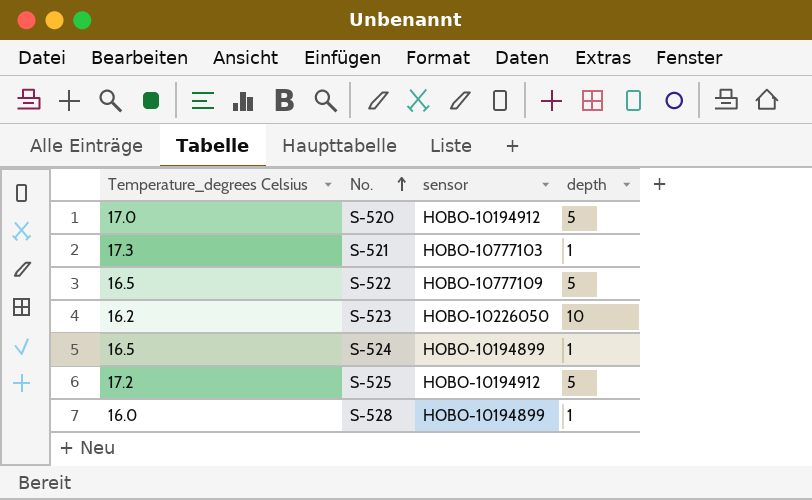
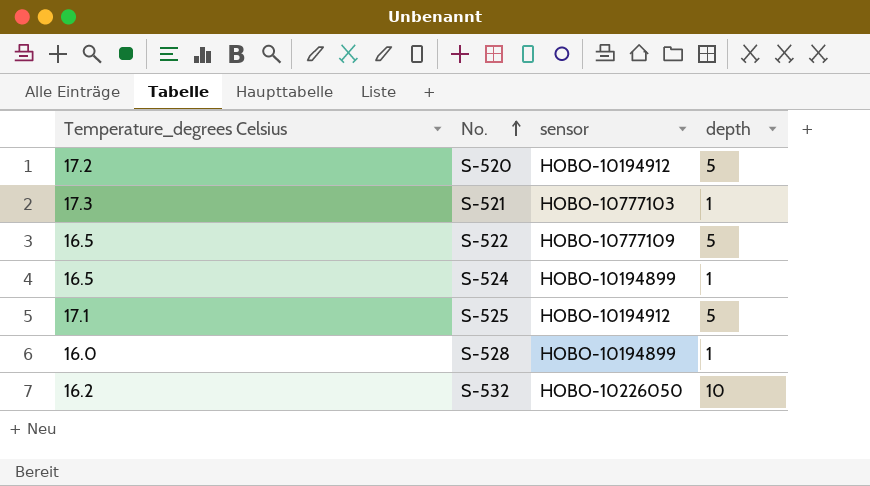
row S-523: 16.2 | HOBO-10226050 | 10 -> none
S-520 | Temperature_degrees Celsius: 17.0 -> 17.2
S-525 | Temperature_degrees Celsius: 17.2 -> 17.1
row S-532: none -> 16.2 | HOBO-10226050 | 10

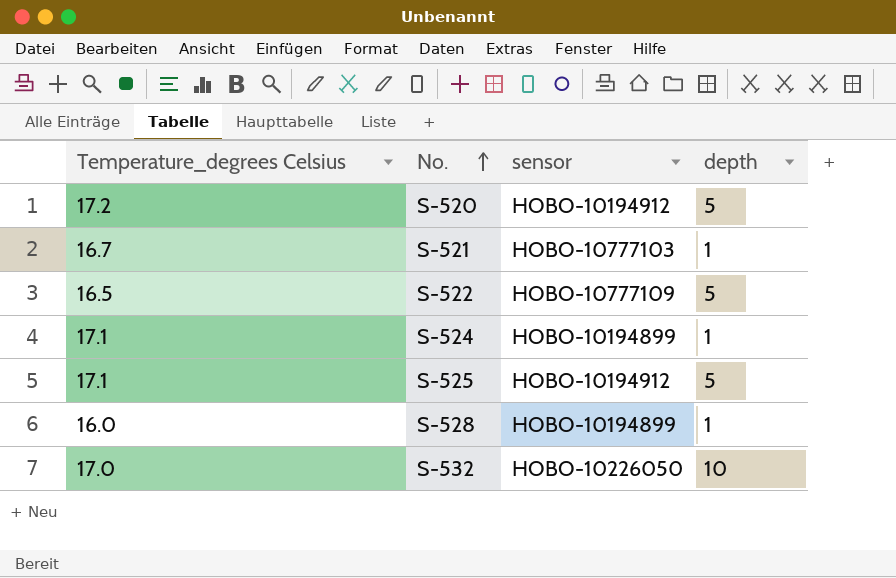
S-521 | Temperature_degrees Celsius: 17.3 -> 16.7
S-524 | Temperature_degrees Celsius: 16.5 -> 17.1
S-532 | Temperature_degrees Celsius: 16.2 -> 17.0

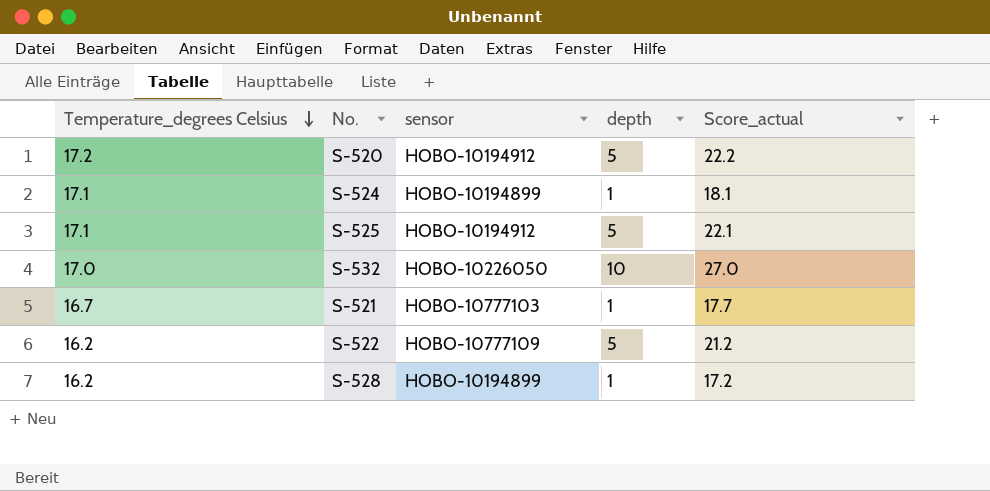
row order: No. ascending -> Temperature_degrees Celsius descending
column Score_actual | formula: none -> [Temperature_degrees Celsius] + [depth]
S-522 | Temperature_degrees Celsius: 16.5 -> 16.2
S-528 | Temperature_degrees Celsius: 16.0 -> 16.2

